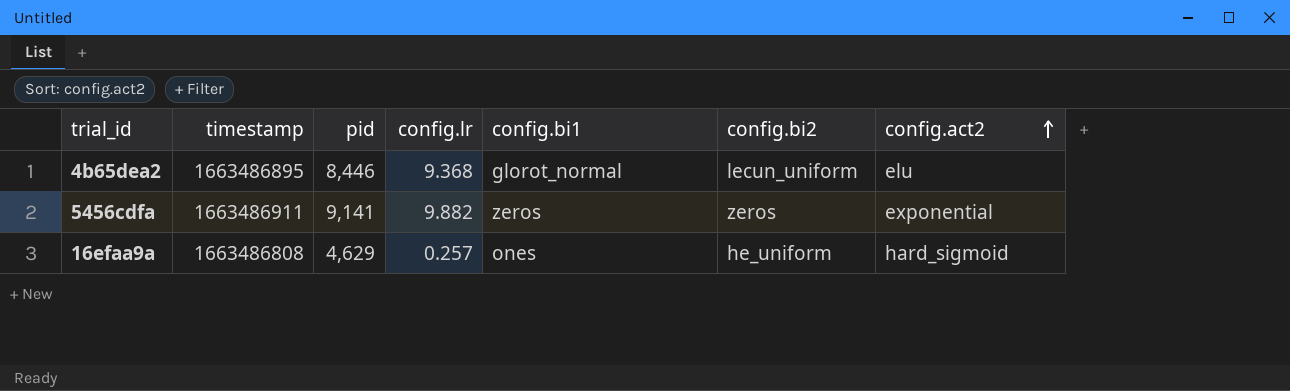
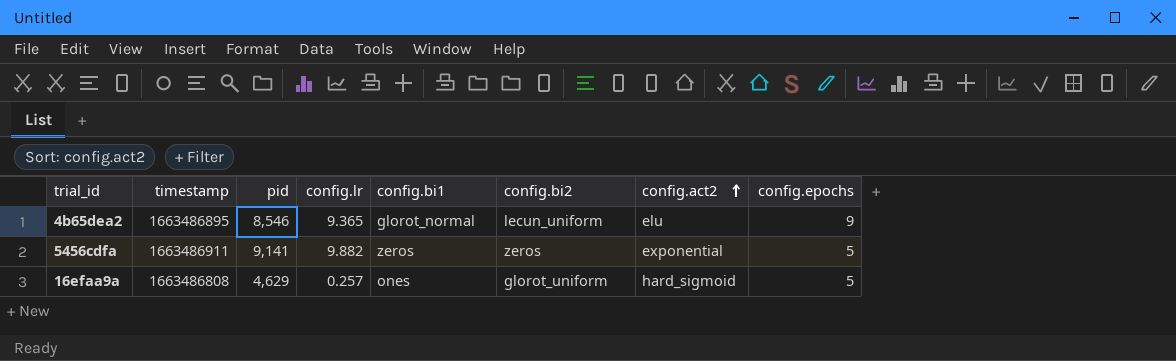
column config.epochs | position: none -> 8
4b65dea2 | pid: 8,446 -> 8,546
4b65dea2 | config.lr: 9.368 -> 9.365
16efaa9a | config.bi2: he_uniform -> glorot_uniform

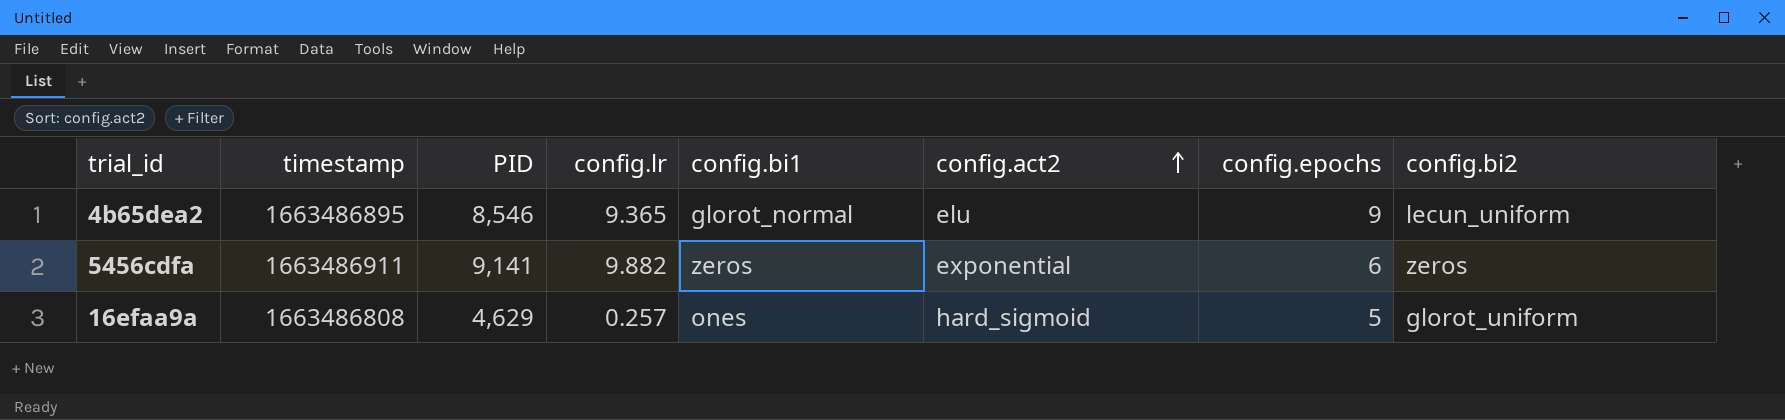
column name: pid -> PID
column config.bi2 | position: 6 -> 8
5456cdfa | config.epochs: 5 -> 6

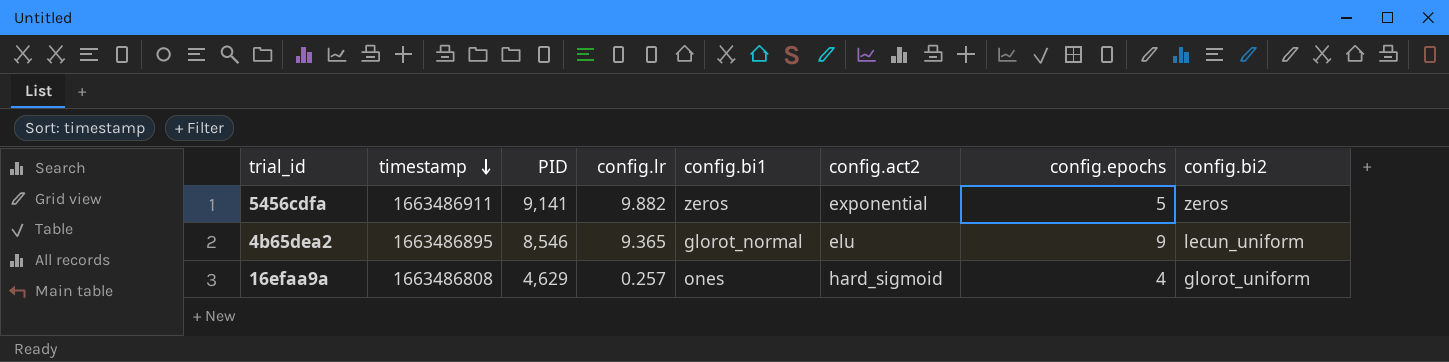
row order: config.act2 ascending -> timestamp descending
5456cdfa | config.epochs: 6 -> 5
16efaa9a | config.epochs: 5 -> 4

